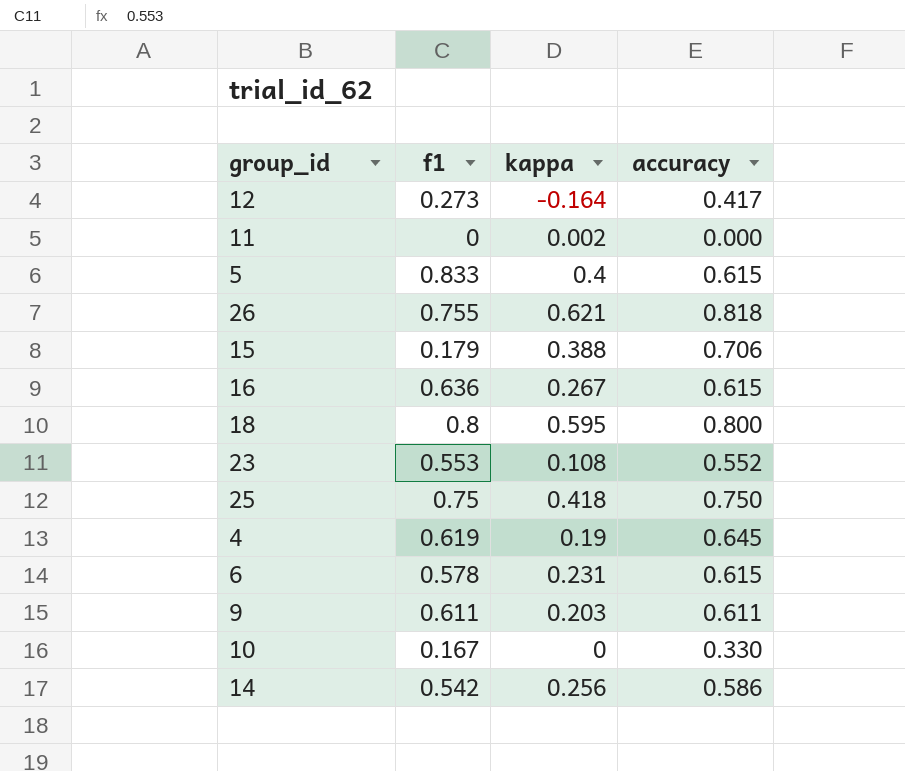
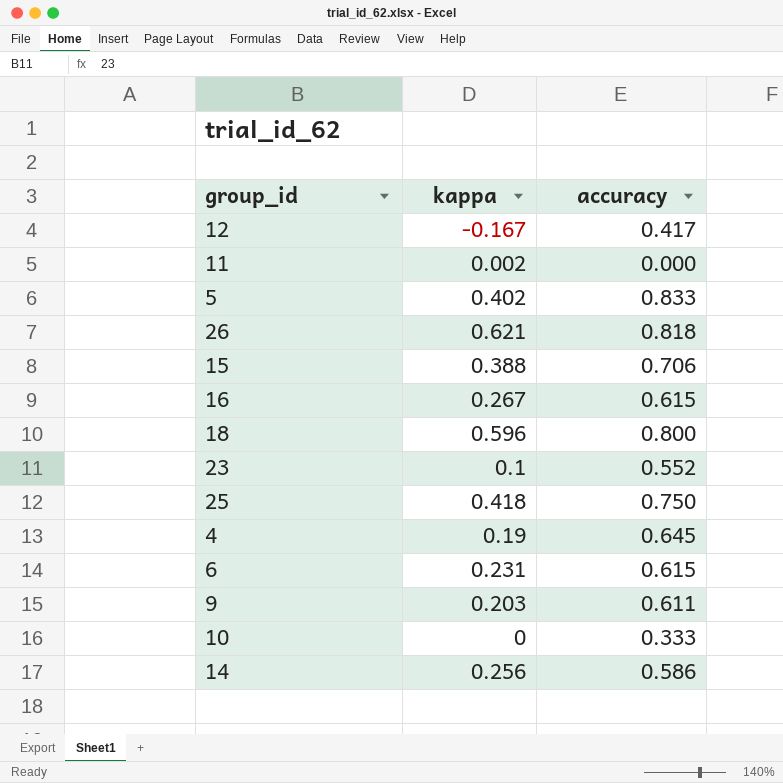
column f1 | position: 2 -> none
12 | kappa: -0.164 -> -0.167
5 | kappa: 0.4 -> 0.402
5 | accuracy: 0.615 -> 0.833
18 | kappa: 0.595 -> 0.596
23 | kappa: 0.108 -> 0.1
10 | accuracy: 0.330 -> 0.333

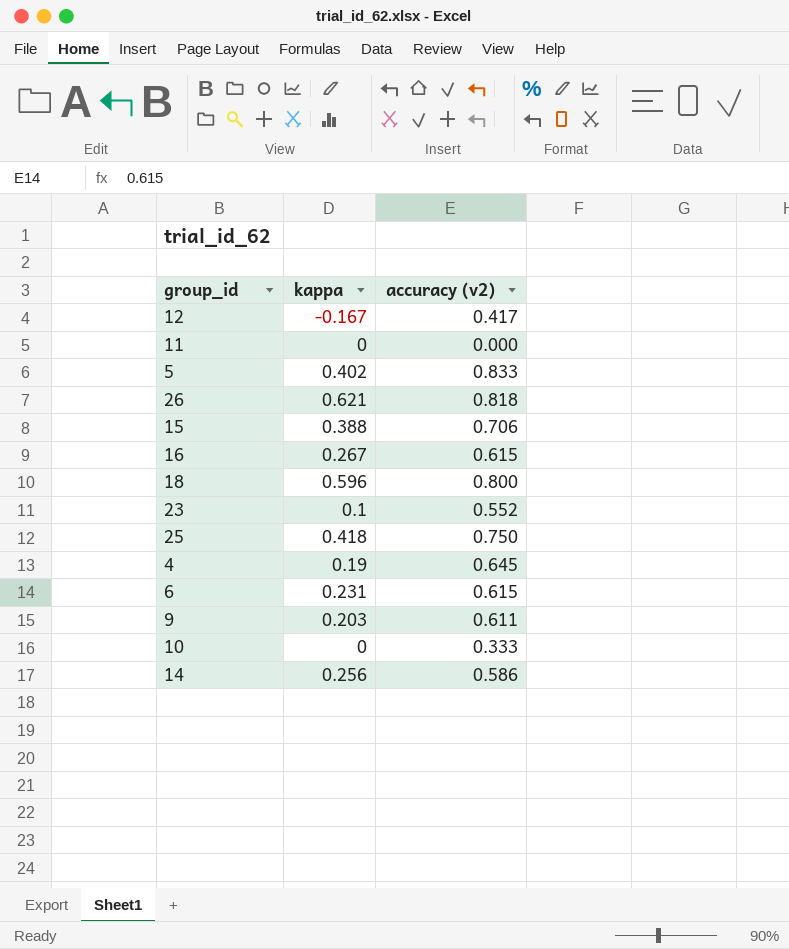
column name: accuracy -> accuracy (v2)
11 | kappa: 0.002 -> 0

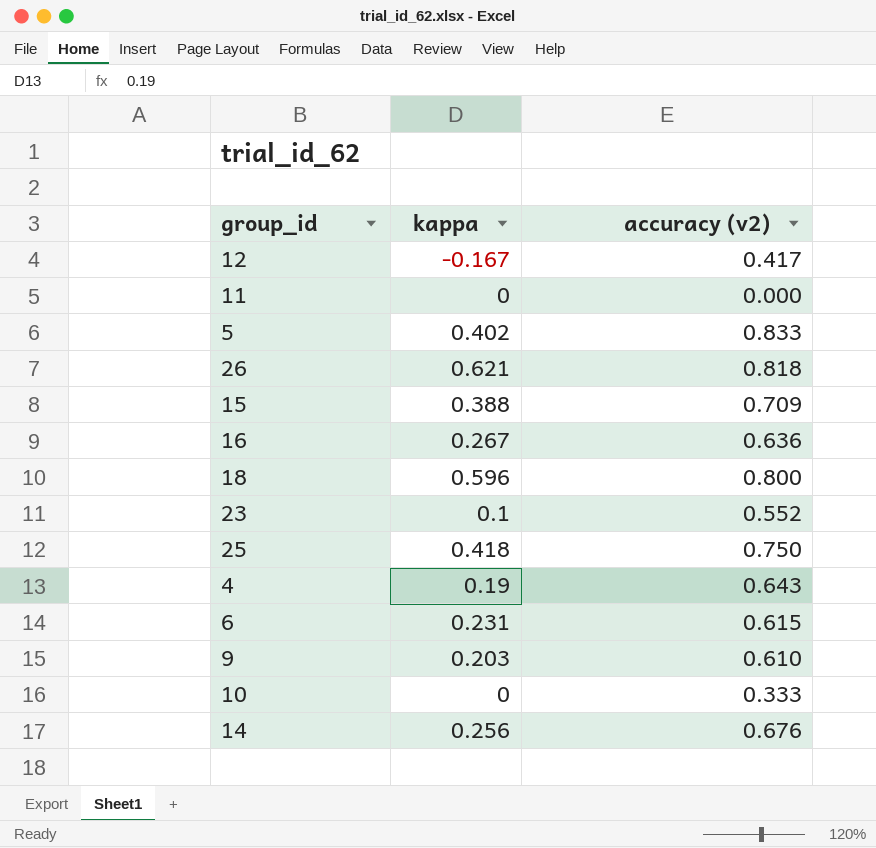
15 | accuracy (v2): 0.706 -> 0.709
16 | accuracy (v2): 0.615 -> 0.636
4 | accuracy (v2): 0.645 -> 0.643
9 | accuracy (v2): 0.611 -> 0.610
14 | accuracy (v2): 0.586 -> 0.676

